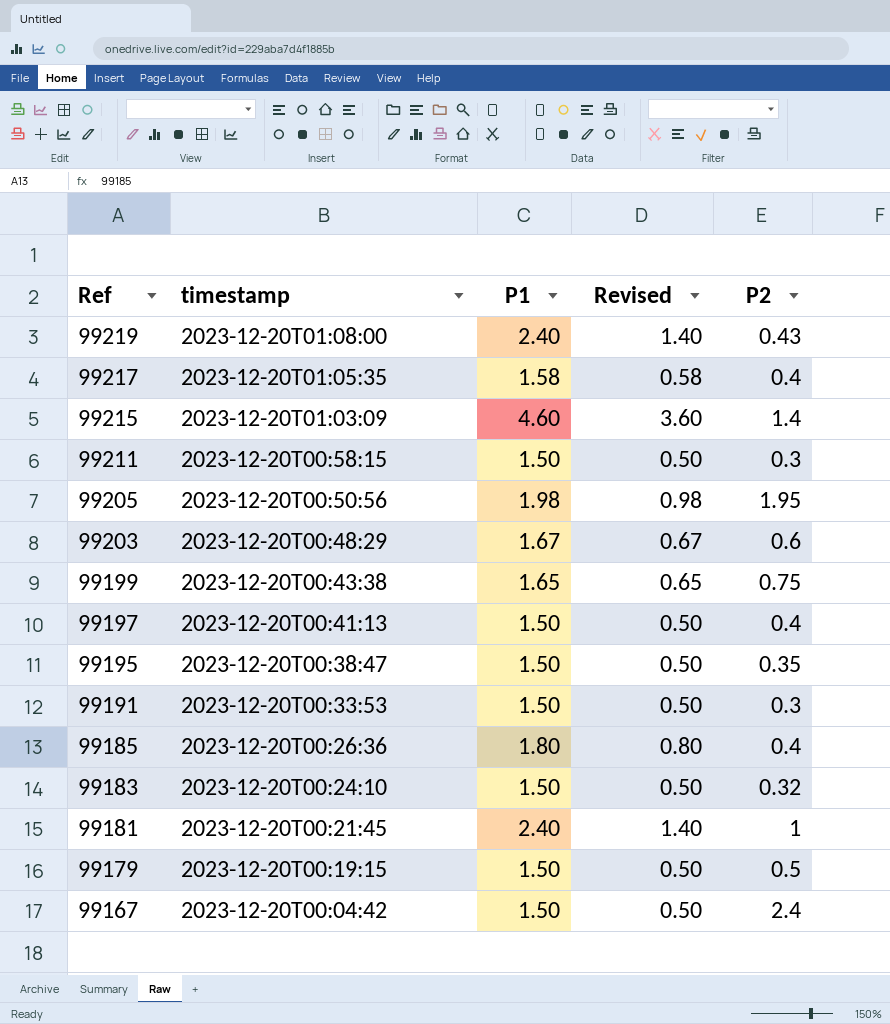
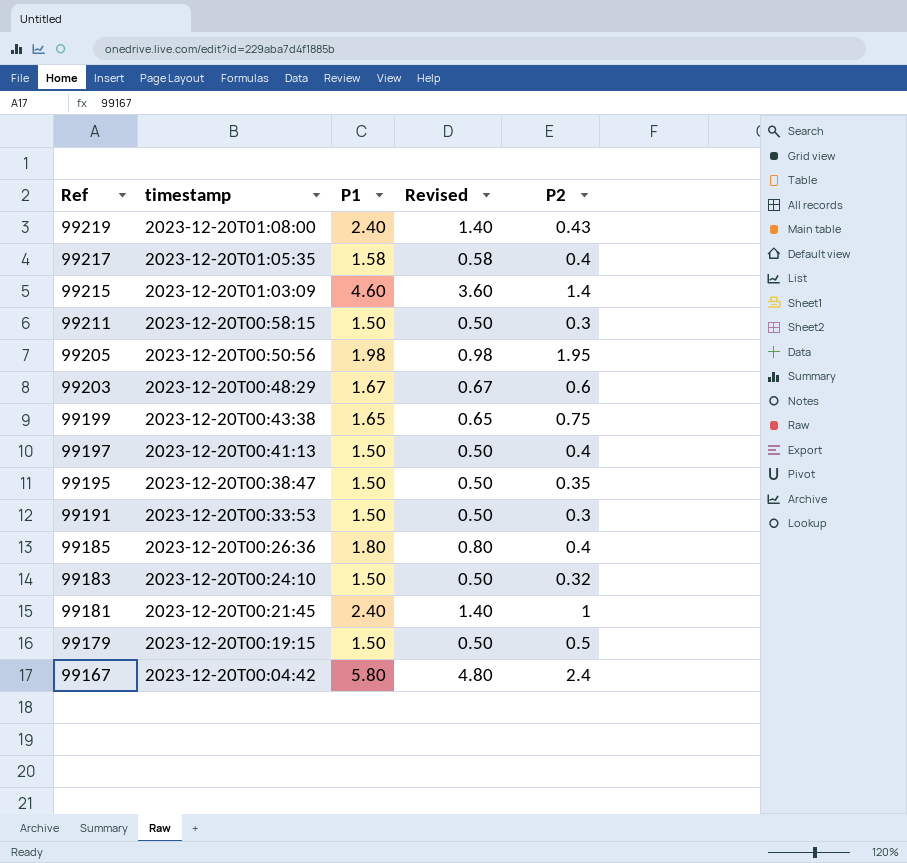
99167 | P1: 1.50 -> 5.80
99167 | Revised: 0.50 -> 4.80

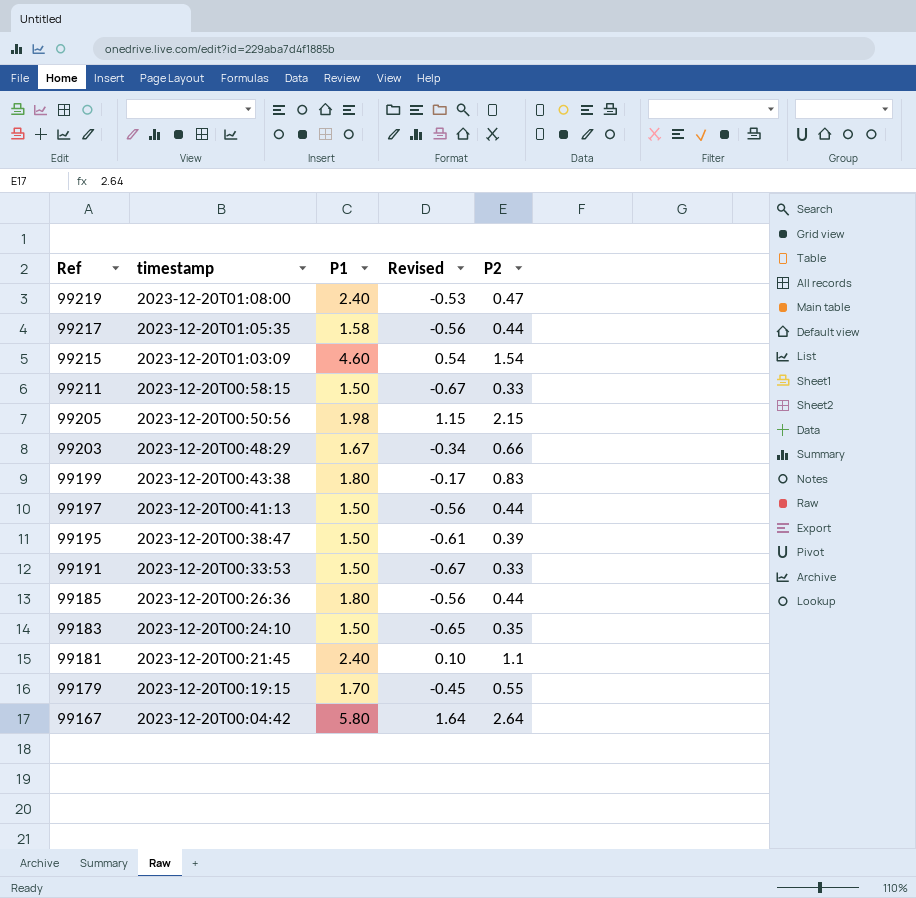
column Revised | formula: [P1] - 1 -> [P2] - 1
99219 | P2: 0.43 -> 0.47
99217 | P2: 0.4 -> 0.44
99215 | P2: 1.4 -> 1.54
99211 | P2: 0.3 -> 0.33
99205 | P2: 1.95 -> 2.15
99203 | P2: 0.6 -> 0.66
99199 | P1: 1.65 -> 1.80
99199 | P2: 0.75 -> 0.83
99197 | P2: 0.4 -> 0.44
99195 | P2: 0.35 -> 0.39
99191 | P2: 0.3 -> 0.33
99185 | P2: 0.4 -> 0.44
99183 | P2: 0.32 -> 0.35
99181 | P2: 1 -> 1.1
99179 | P1: 1.50 -> 1.70
99179 | P2: 0.5 -> 0.55
99167 | P2: 2.4 -> 2.64

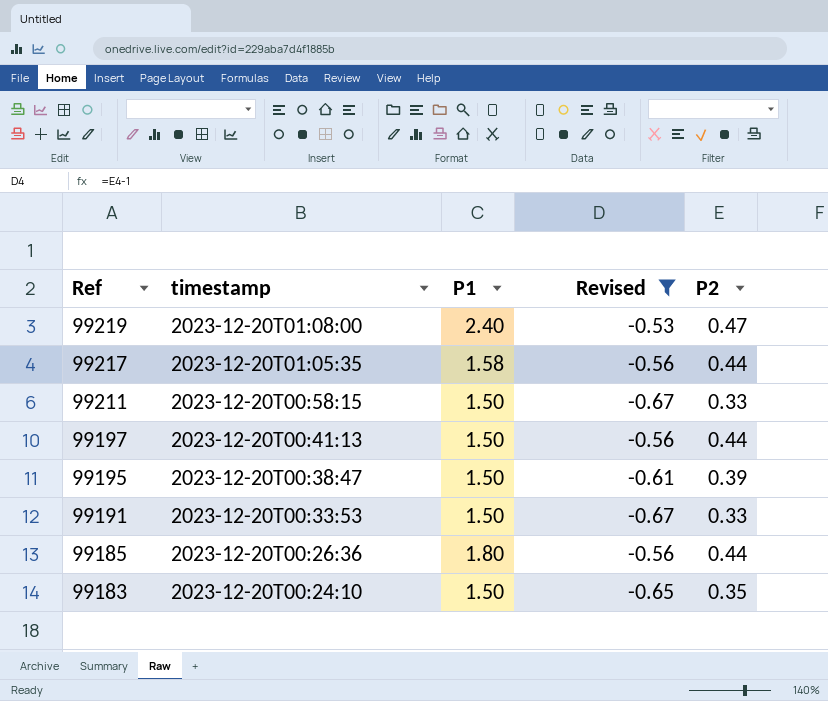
filter: none -> Revised <= -0.53

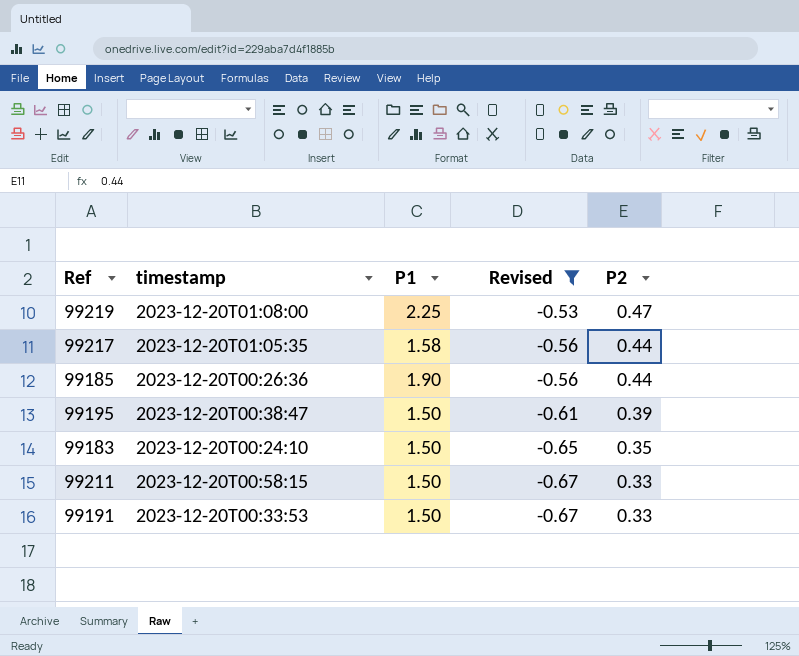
row order: Ref descending -> Revised descending
row 99197: 2023-12-20T00:41:13 | 1.50 | -0.56 | 0.44 -> none
99219 | P1: 2.40 -> 2.25
99185 | P1: 1.80 -> 1.90

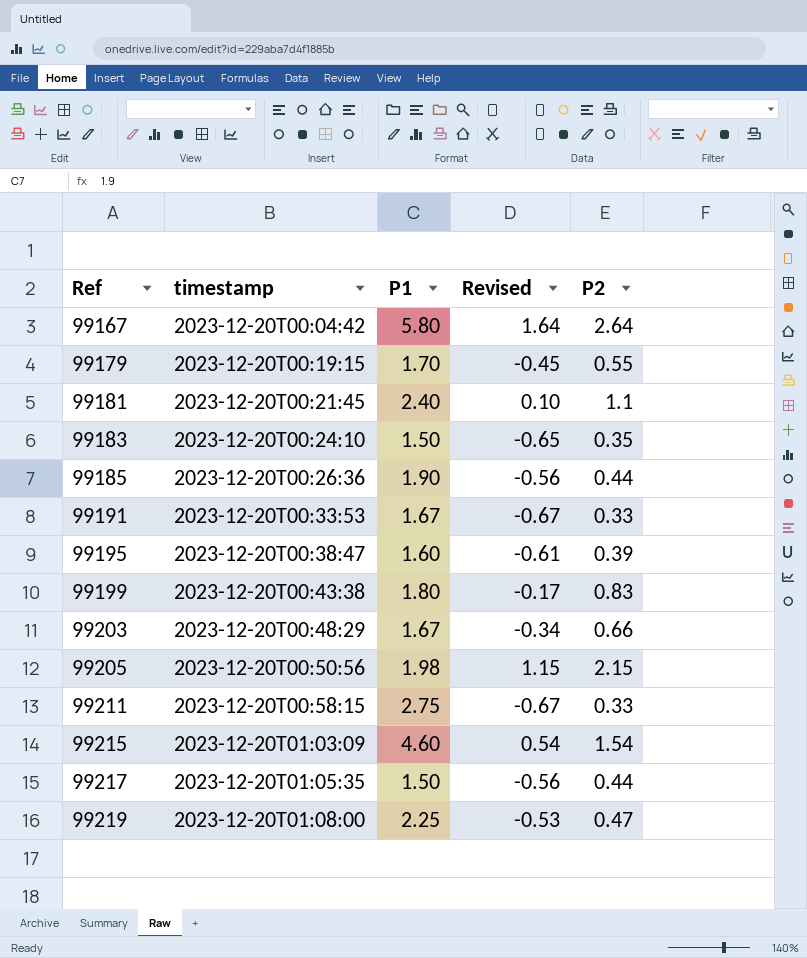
filter: Revised <= -0.53 -> none
row order: Revised descending -> Ref ascending
99191 | P1: 1.50 -> 1.67
99195 | P1: 1.50 -> 1.60
99211 | P1: 1.50 -> 2.75
99217 | P1: 1.58 -> 1.50

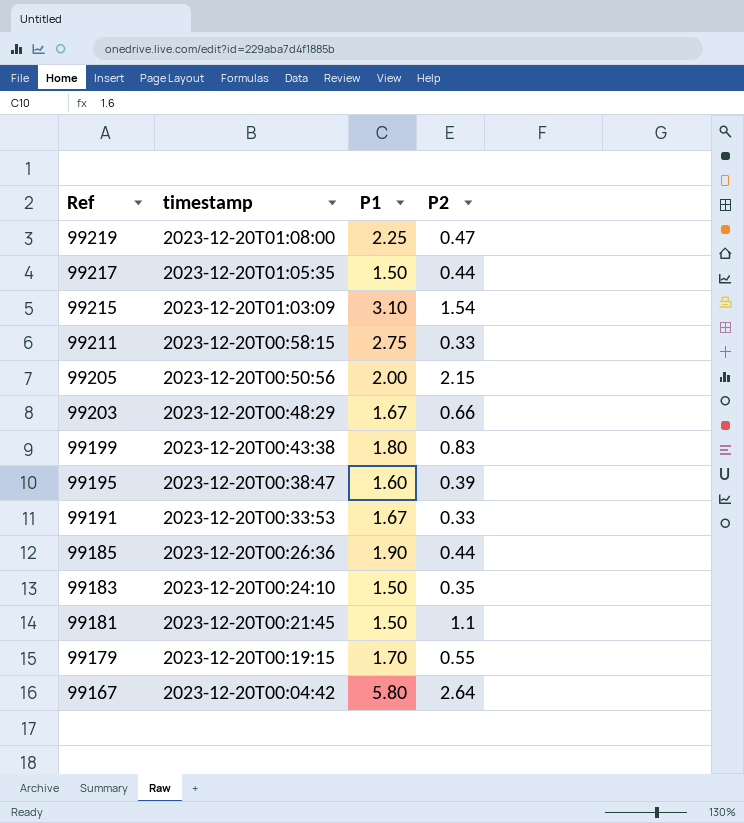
row order: Ref ascending -> Ref descending
column Revised | formula: [P2] - 1 -> none
99215 | P1: 4.60 -> 3.10
99205 | P1: 1.98 -> 2.00
99181 | P1: 2.40 -> 1.50

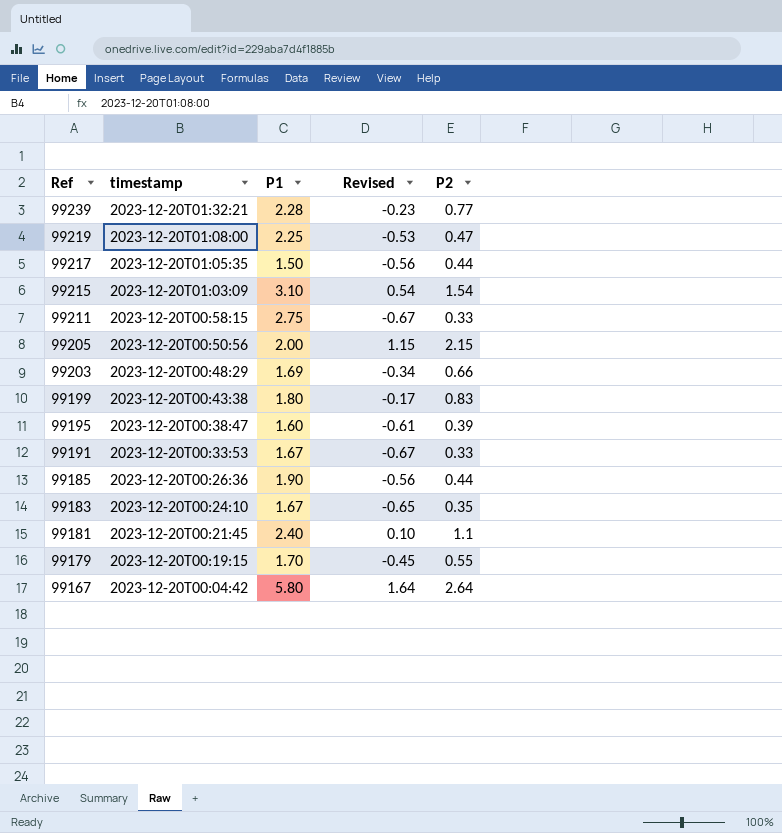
column Revised | formula: none -> [P2] - 1
row 99239: none -> 2023-12-20T01:32:21 | 2.28 | -0.23 | 0.77
99203 | P1: 1.67 -> 1.69
99183 | P1: 1.50 -> 1.67
99181 | P1: 1.50 -> 2.40

